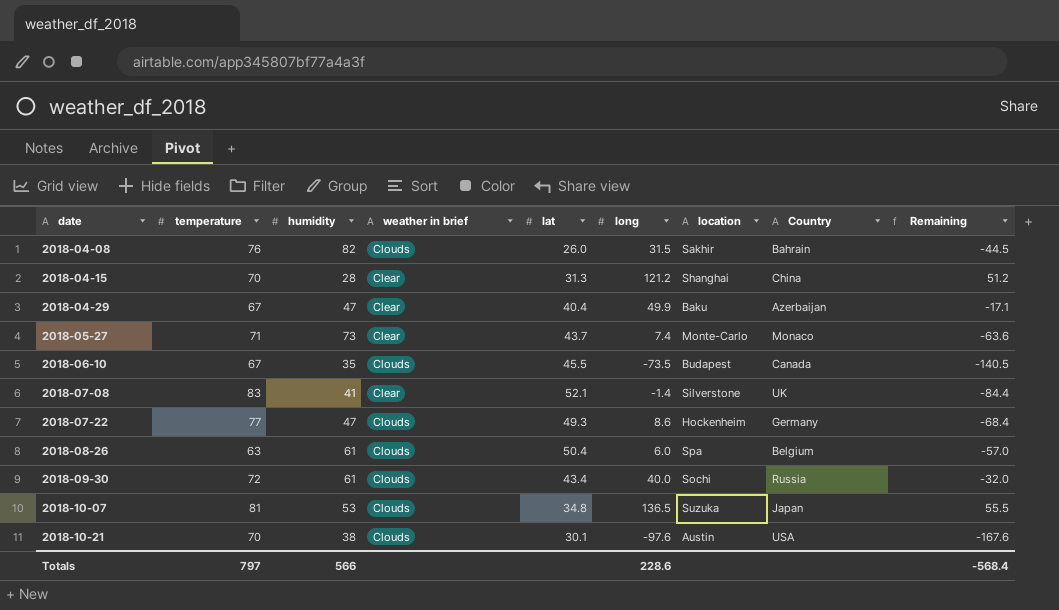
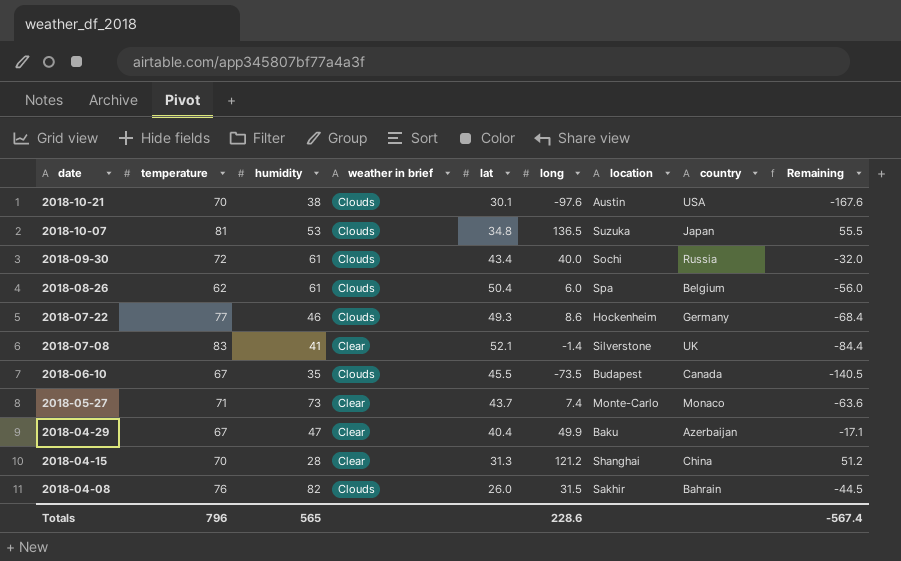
row order: date ascending -> date descending
column name: Country -> country
2018-08-26 | temperature: 63 -> 62
2018-08-26 | Remaining: -57.0 -> -56.0
2018-07-22 | humidity: 47 -> 46
Totals | temperature: 797 -> 796
Totals | humidity: 566 -> 565
Totals | Remaining: -568.4 -> -567.4

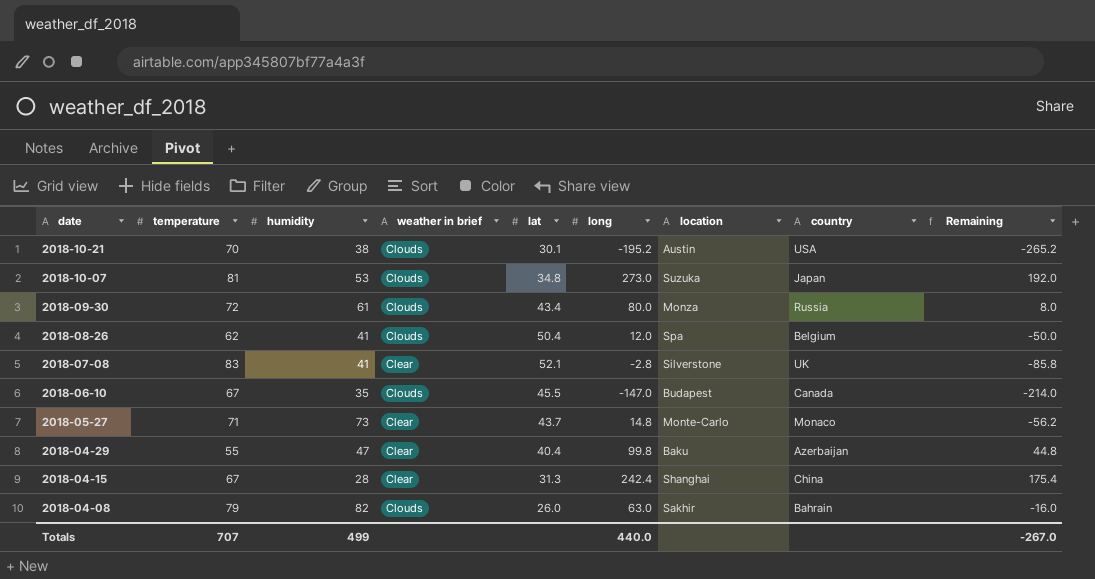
row 2018-07-22: 77 | 46 | Clouds | 49.3 | 8.6 | Hockenheim | Germany | -68.4 -> none
2018-10-21 | long: -97.6 -> -195.2
2018-10-21 | Remaining: -167.6 -> -265.2
2018-10-07 | long: 136.5 -> 273.0
2018-10-07 | Remaining: 55.5 -> 192.0
2018-09-30 | long: 40.0 -> 80.0
2018-09-30 | location: Sochi -> Monza
2018-09-30 | Remaining: -32.0 -> 8.0
2018-08-26 | humidity: 61 -> 41
2018-08-26 | long: 6.0 -> 12.0
2018-08-26 | Remaining: -56.0 -> -50.0
2018-07-08 | long: -1.4 -> -2.8
2018-07-08 | Remaining: -84.4 -> -85.8
2018-06-10 | long: -73.5 -> -147.0
2018-06-10 | Remaining: -140.5 -> -214.0
2018-05-27 | long: 7.4 -> 14.8
2018-05-27 | Remaining: -63.6 -> -56.2
2018-04-29 | temperature: 67 -> 55
2018-04-29 | long: 49.9 -> 99.8
2018-04-29 | Remaining: -17.1 -> 44.8
2018-04-15 | temperature: 70 -> 67
2018-04-15 | long: 121.2 -> 242.4
2018-04-15 | Remaining: 51.2 -> 175.4
2018-04-08 | temperature: 76 -> 79
2018-04-08 | long: 31.5 -> 63.0
2018-04-08 | Remaining: -44.5 -> -16.0
Totals | temperature: 796 -> 707
Totals | humidity: 565 -> 499
Totals | long: 228.6 -> 440.0
Totals | Remaining: -567.4 -> -267.0

